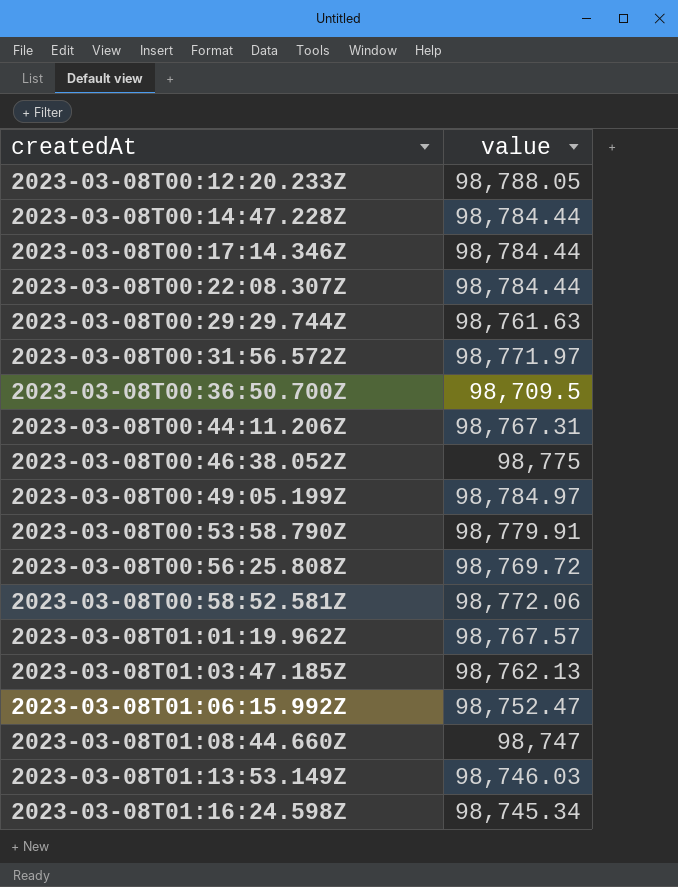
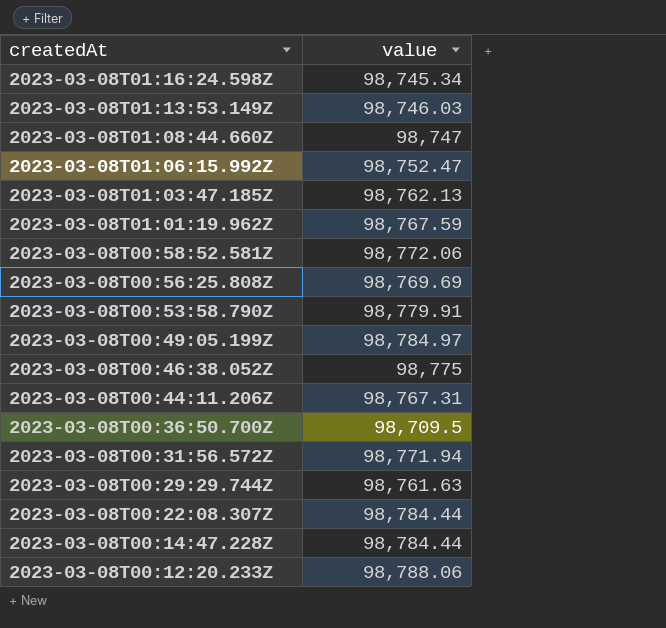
row order: createdAt ascending -> createdAt descending
row 2023-03-08T00:17:14.346Z: 98,784.44 -> none
2023-03-08T01:01:19.962Z | value: 98,767.57 -> 98,767.59
2023-03-08T00:56:25.808Z | value: 98,769.72 -> 98,769.69
2023-03-08T00:31:56.572Z | value: 98,771.97 -> 98,771.94
2023-03-08T00:12:20.233Z | value: 98,788.05 -> 98,788.06

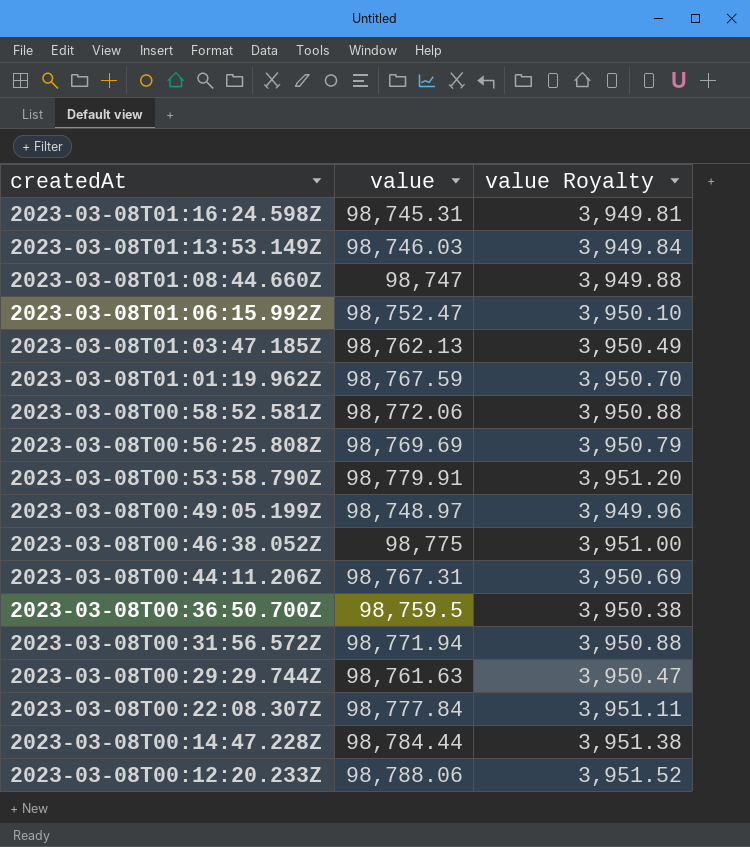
column value Royalty | formula: none -> [value] * 0.04
2023-03-08T01:16:24.598Z | value: 98,745.34 -> 98,745.31
2023-03-08T00:49:05.199Z | value: 98,784.97 -> 98,748.97
2023-03-08T00:36:50.700Z | value: 98,709.5 -> 98,759.5
2023-03-08T00:22:08.307Z | value: 98,784.44 -> 98,777.84

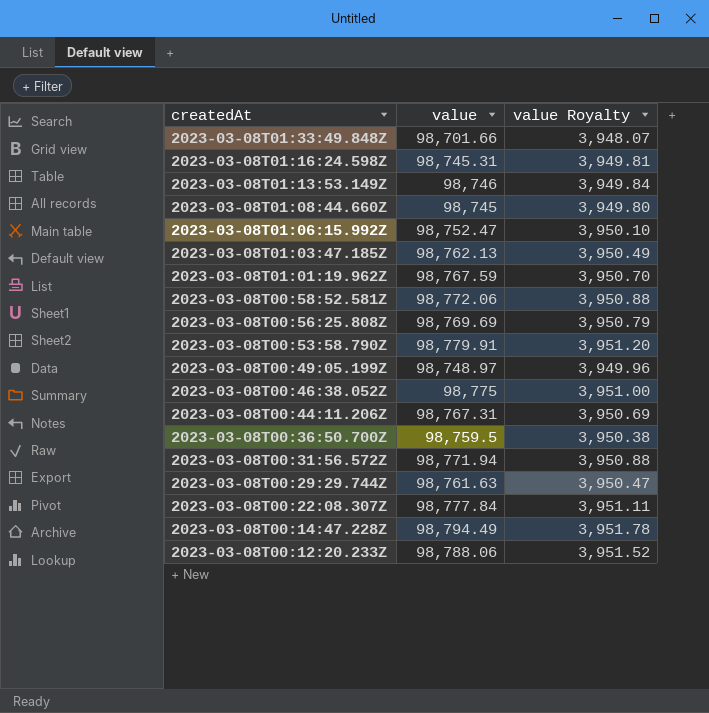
row 2023-03-08T01:33:49.848Z: none -> 98,701.66 | 3,948.07
2023-03-08T01:13:53.149Z | value: 98,746.03 -> 98,746
2023-03-08T01:08:44.660Z | value: 98,747 -> 98,745
2023-03-08T01:08:44.660Z | value Royalty: 3,949.88 -> 3,949.80
2023-03-08T00:14:47.228Z | value: 98,784.44 -> 98,794.49
2023-03-08T00:14:47.228Z | value Royalty: 3,951.38 -> 3,951.78

